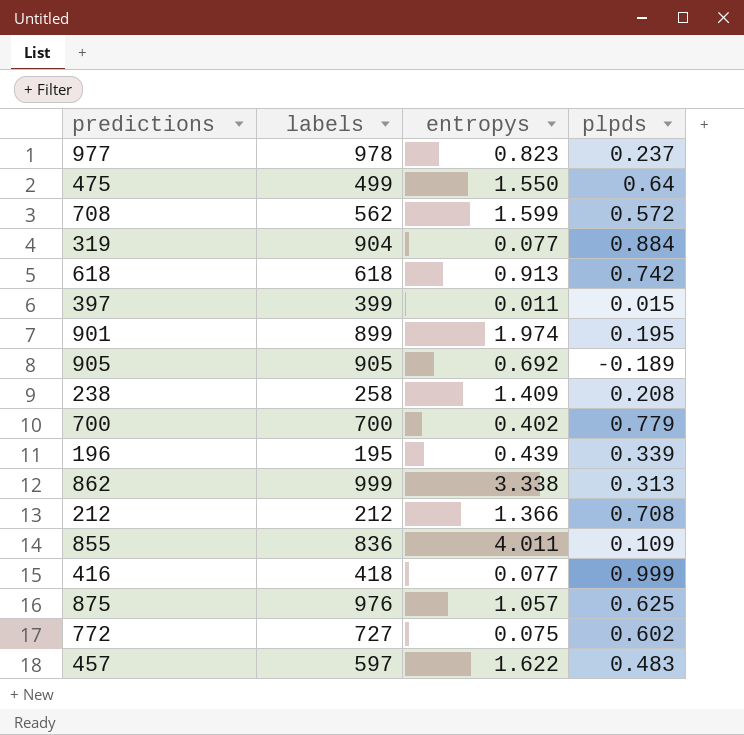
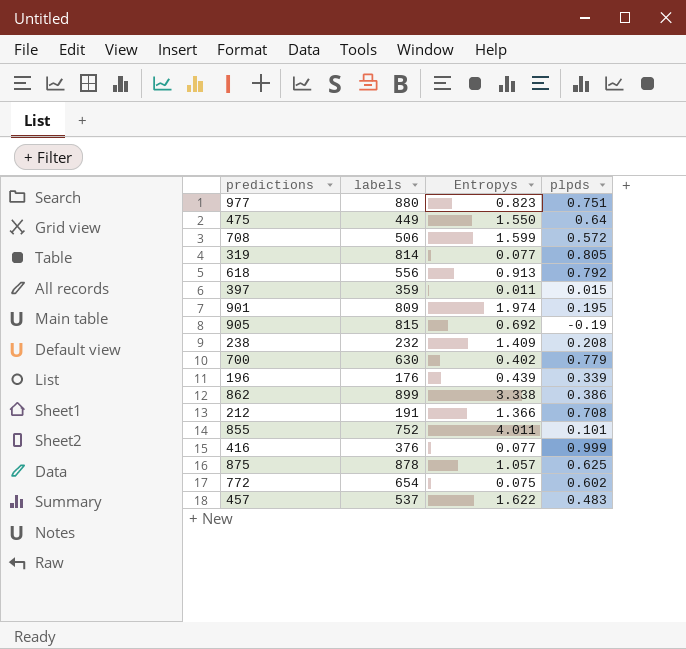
column name: entropys -> Entropys
977 | labels: 978 -> 880
977 | plpds: 0.237 -> 0.751
475 | labels: 499 -> 449
708 | labels: 562 -> 506
319 | labels: 904 -> 814
319 | plpds: 0.884 -> 0.805
618 | labels: 618 -> 556
618 | plpds: 0.742 -> 0.792
397 | labels: 399 -> 359
901 | labels: 899 -> 809
905 | labels: 905 -> 815
905 | plpds: -0.189 -> -0.19
238 | labels: 258 -> 232
700 | labels: 700 -> 630
196 | labels: 195 -> 176
862 | labels: 999 -> 899
862 | plpds: 0.313 -> 0.386
212 | labels: 212 -> 191
855 | labels: 836 -> 752
855 | plpds: 0.109 -> 0.101
416 | labels: 418 -> 376
875 | labels: 976 -> 878
772 | labels: 727 -> 654
457 | labels: 597 -> 537

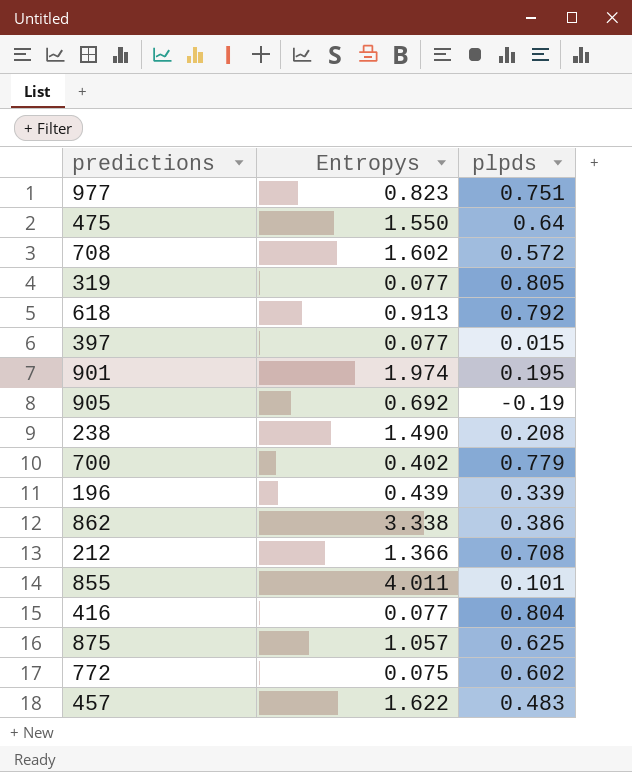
column labels | position: 2 -> none
708 | Entropys: 1.599 -> 1.602
397 | Entropys: 0.011 -> 0.077
238 | Entropys: 1.409 -> 1.490
416 | plpds: 0.999 -> 0.804

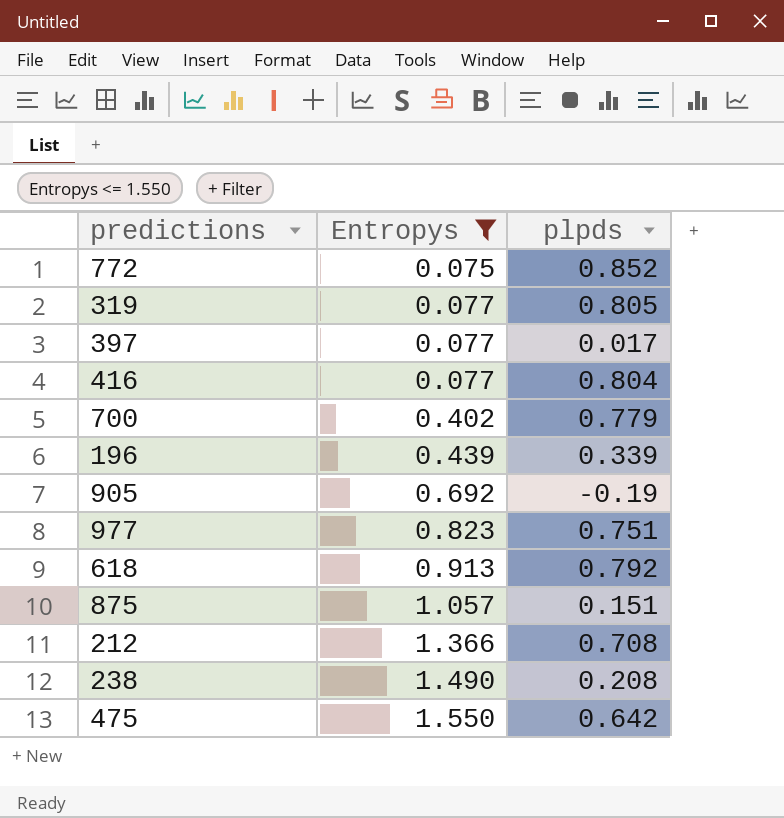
filter: none -> Entropys <= 1.550
row order: none -> Entropys ascending
772 | plpds: 0.602 -> 0.852
397 | plpds: 0.015 -> 0.017
875 | plpds: 0.625 -> 0.151
475 | plpds: 0.64 -> 0.642

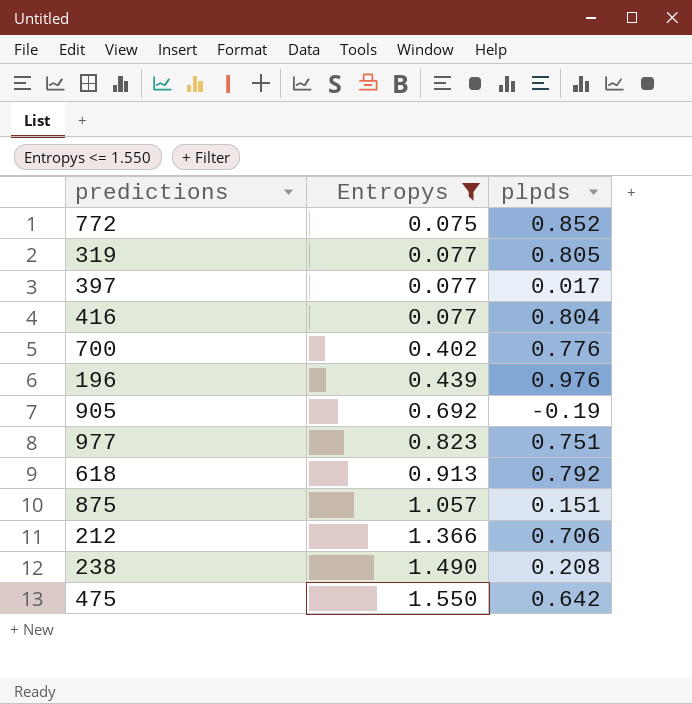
700 | plpds: 0.779 -> 0.776
196 | plpds: 0.339 -> 0.976
212 | plpds: 0.708 -> 0.706

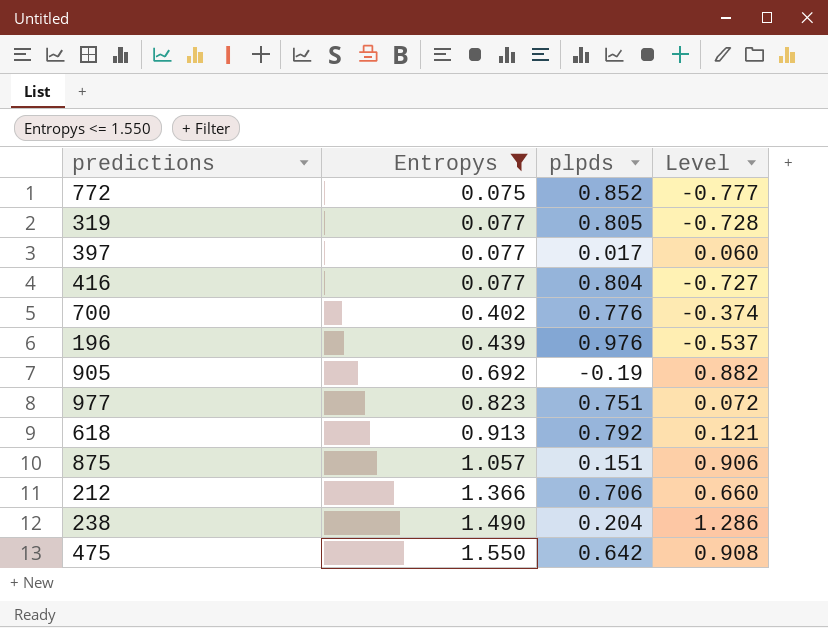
column Level | formula: none -> [Entropys] - [plpds]
238 | plpds: 0.208 -> 0.204

